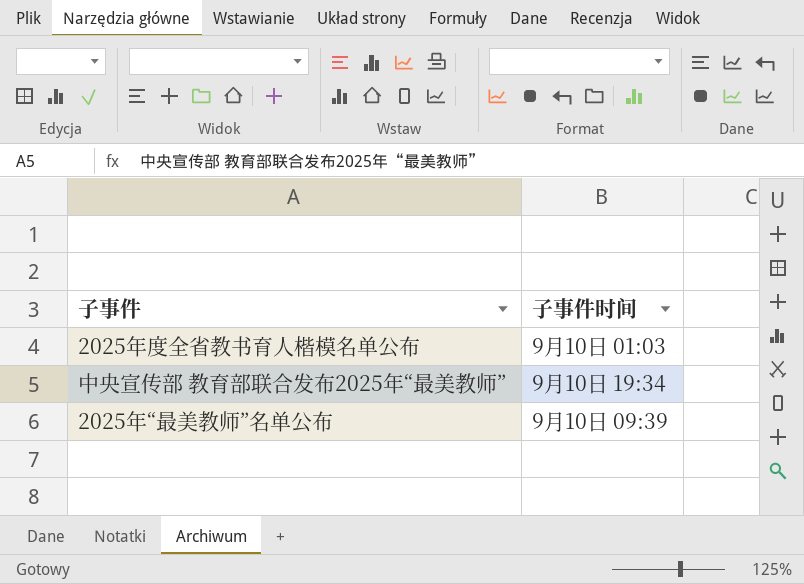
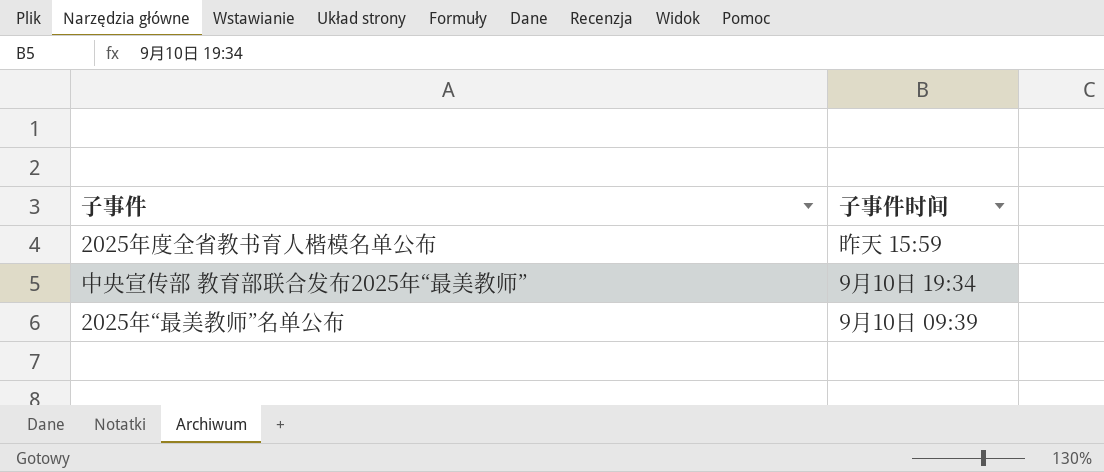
2025年度全省教书育人楷模名单公布 | 子事件时间: 9月10日 01:03 -> 昨天 15:59

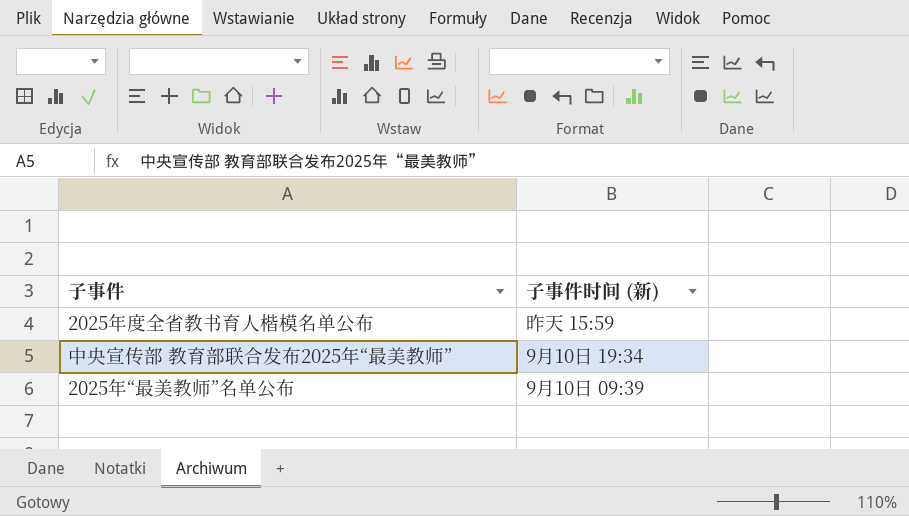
column name: 子事件时间 -> 子事件时间 (新)

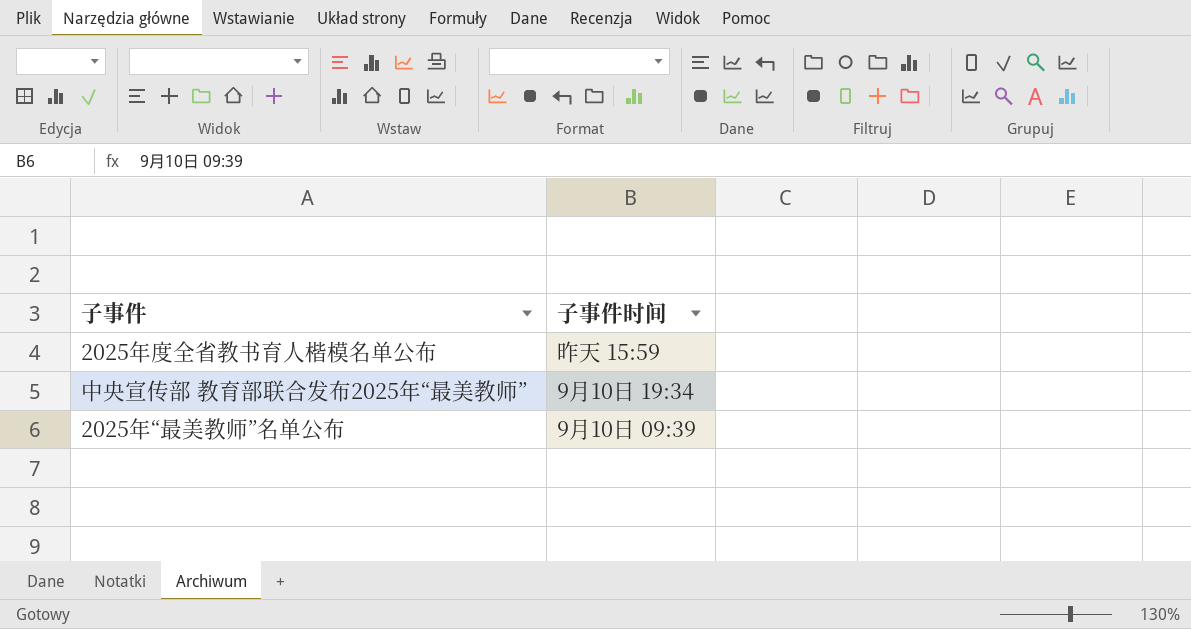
column name: 子事件时间 (新) -> 子事件时间

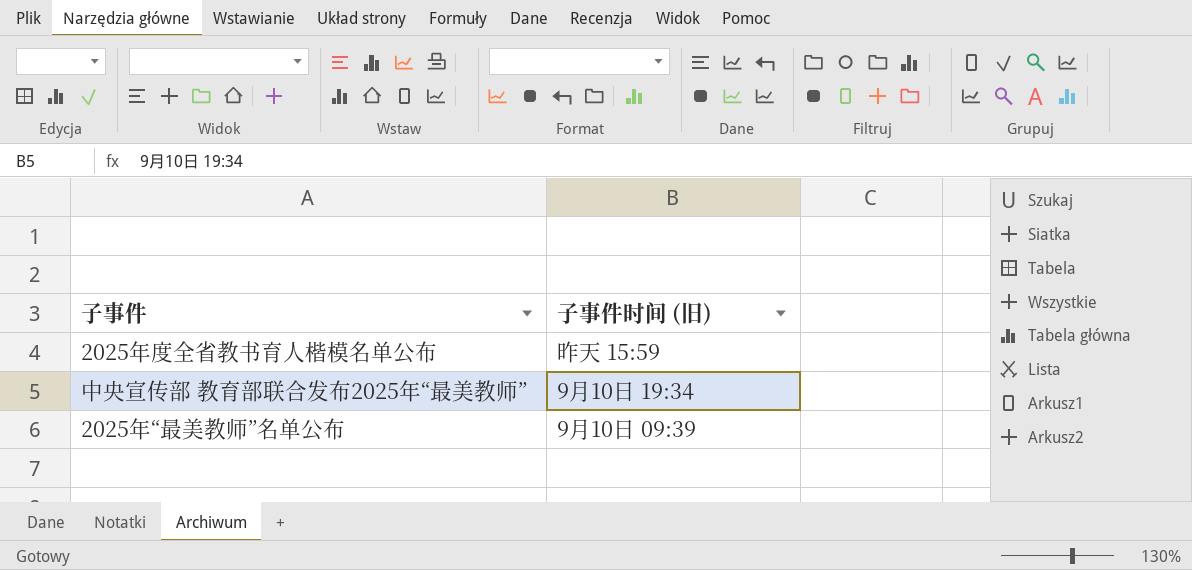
column name: 子事件时间 -> 子事件时间 (旧)

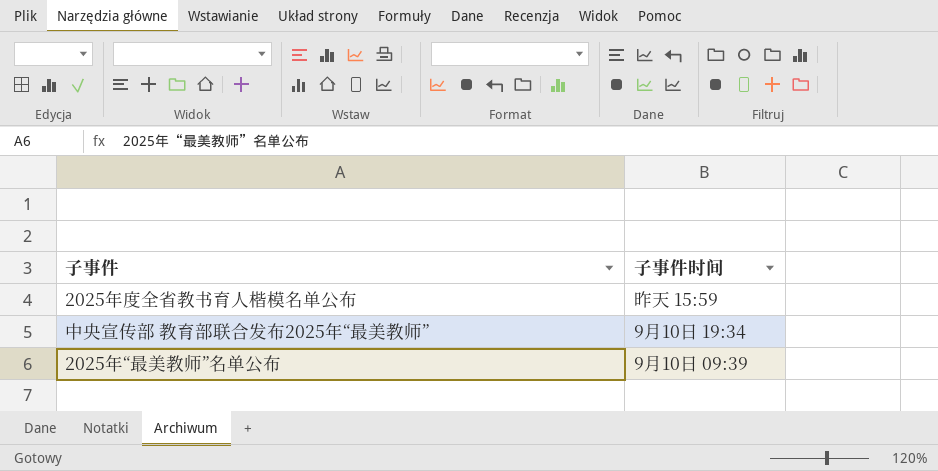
column name: 子事件时间 (旧) -> 子事件时间

